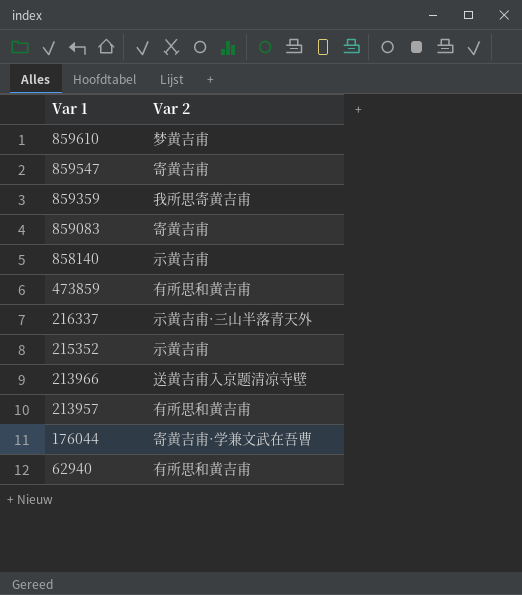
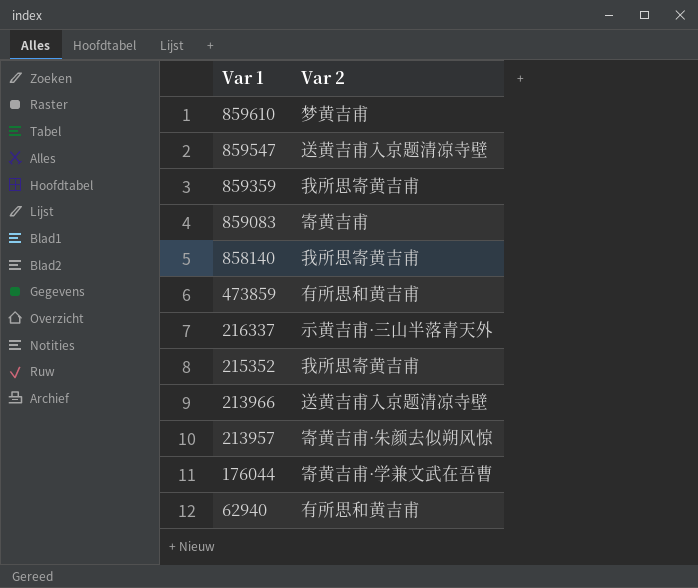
859547 | Var 2: 寄黄吉甫 -> 送黄吉甫入京题清凉寺壁
858140 | Var 2: 示黄吉甫 -> 我所思寄黄吉甫
215352 | Var 2: 示黄吉甫 -> 我所思寄黄吉甫
213957 | Var 2: 有所思和黄吉甫 -> 寄黄吉甫·朱颜去似朔风惊

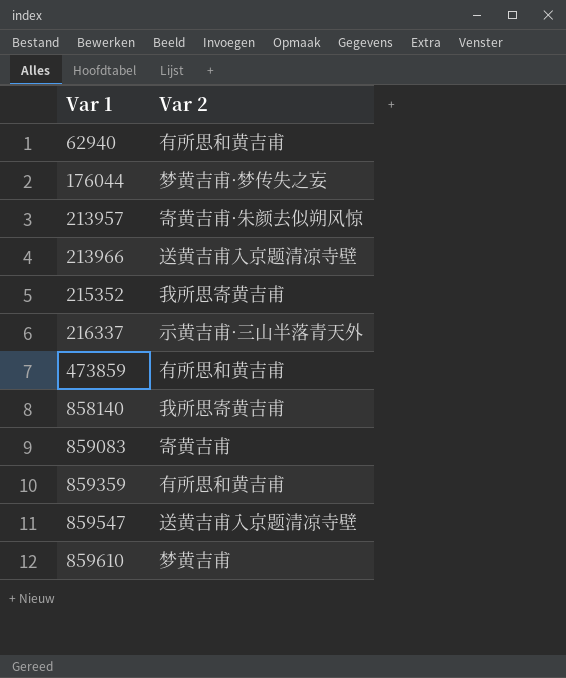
row order: Var 1 descending -> Var 1 ascending
176044 | Var 2: 寄黄吉甫·学兼文武在吾曹 -> 梦黄吉甫·梦传失之妄
859359 | Var 2: 我所思寄黄吉甫 -> 有所思和黄吉甫

